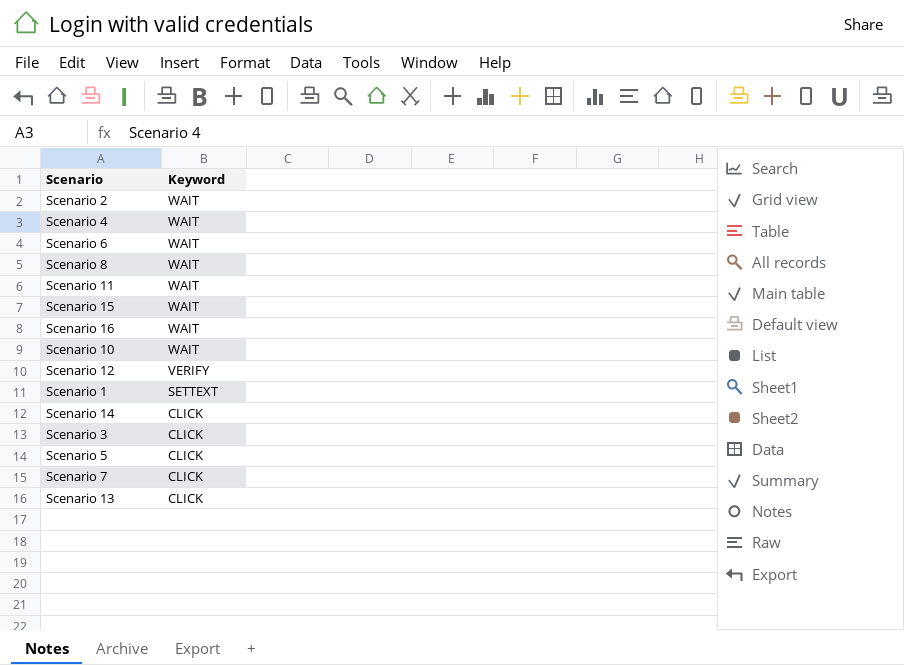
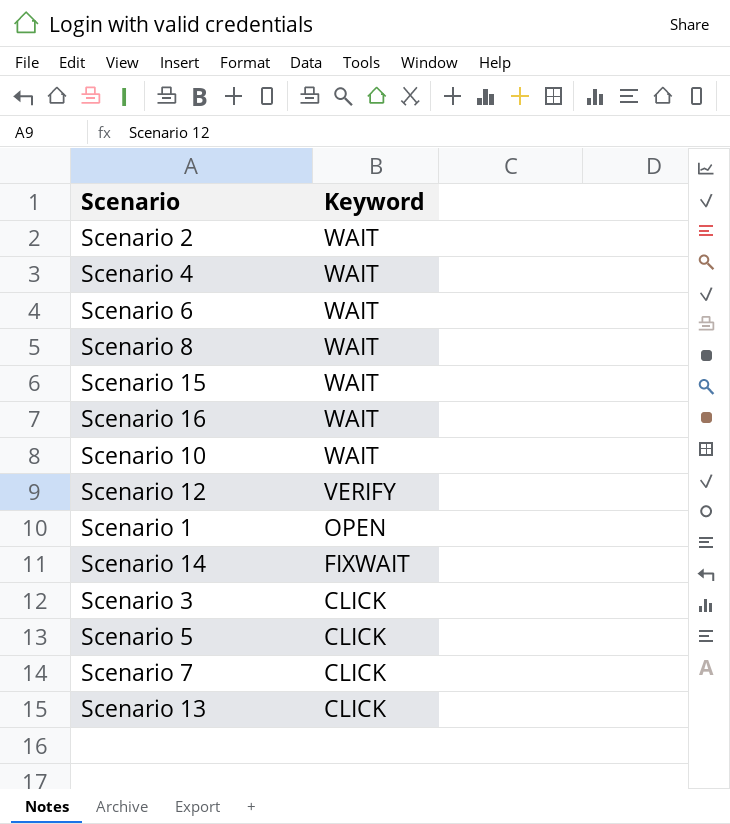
row Scenario 11: WAIT -> none
Scenario 1 | Keyword: SETTEXT -> OPEN
Scenario 14 | Keyword: CLICK -> FIXWAIT

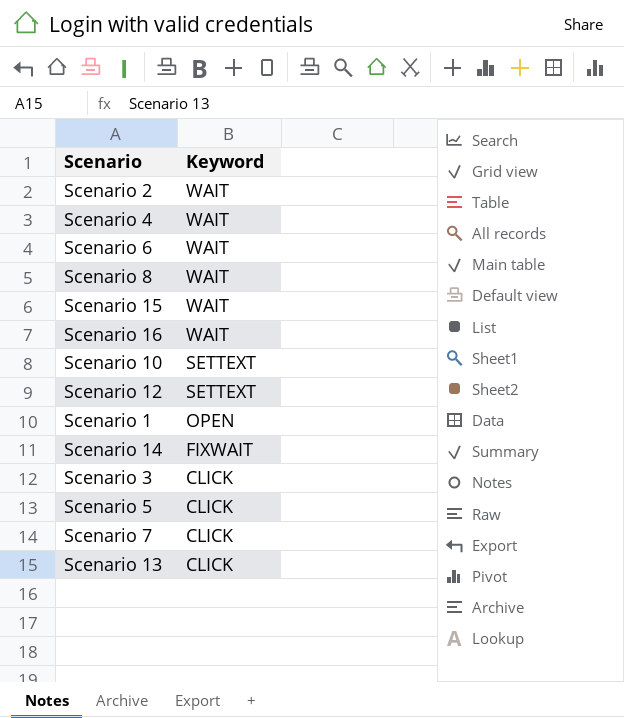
Scenario 10 | Keyword: WAIT -> SETTEXT
Scenario 12 | Keyword: VERIFY -> SETTEXT

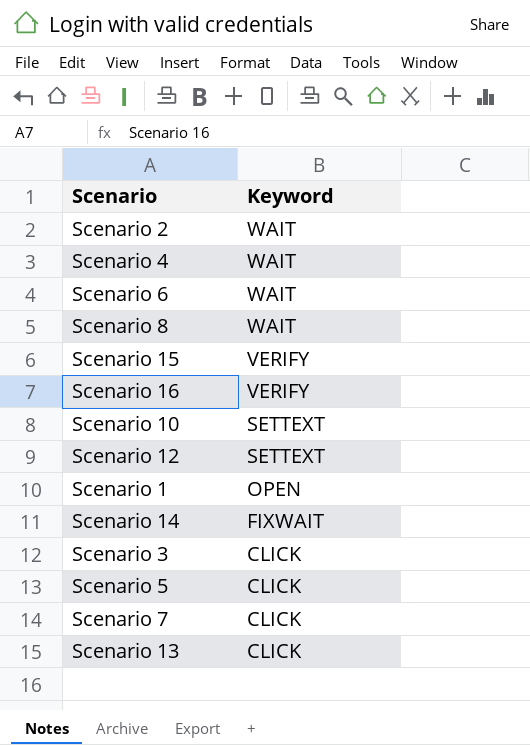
Scenario 15 | Keyword: WAIT -> VERIFY
Scenario 16 | Keyword: WAIT -> VERIFY

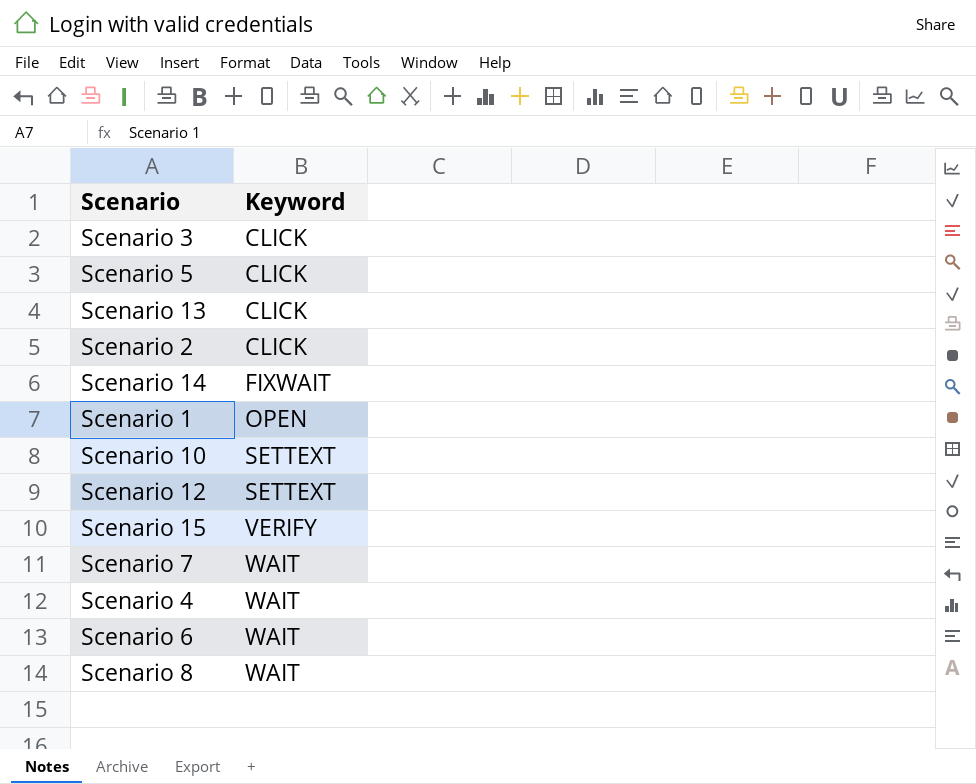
row order: Keyword descending -> Keyword ascending
row Scenario 16: VERIFY -> none
Scenario 2 | Keyword: WAIT -> CLICK
Scenario 7 | Keyword: CLICK -> WAIT

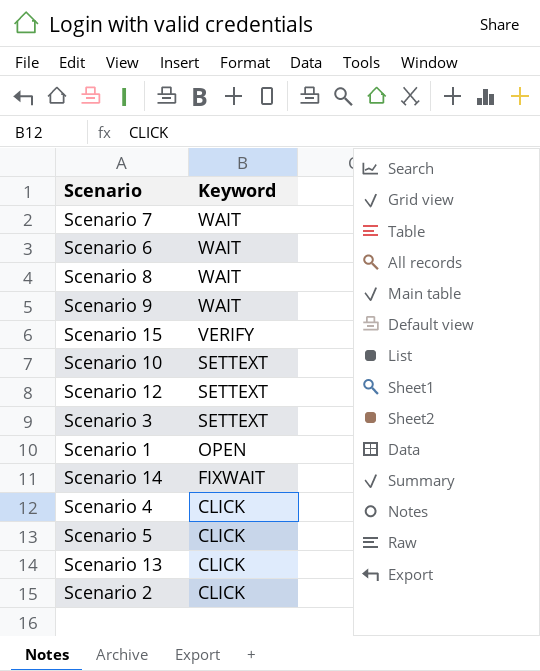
row order: Keyword ascending -> Keyword descending
row Scenario 9: none -> WAIT
Scenario 3 | Keyword: CLICK -> SETTEXT
Scenario 4 | Keyword: WAIT -> CLICK

